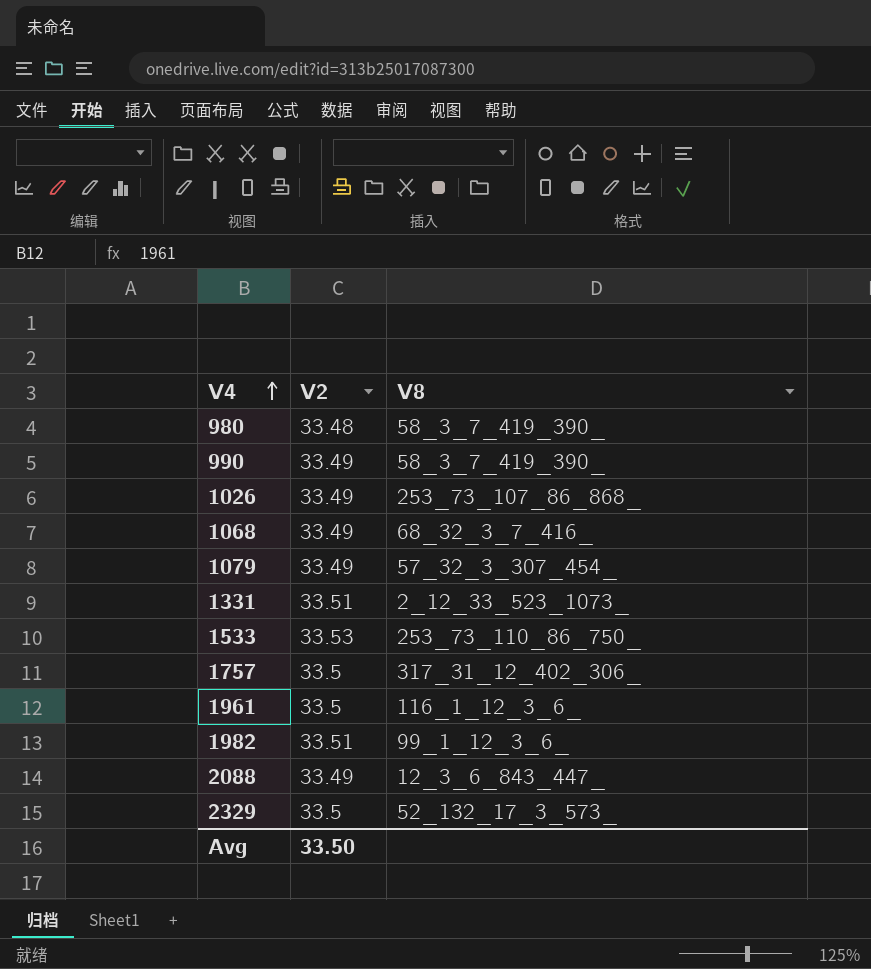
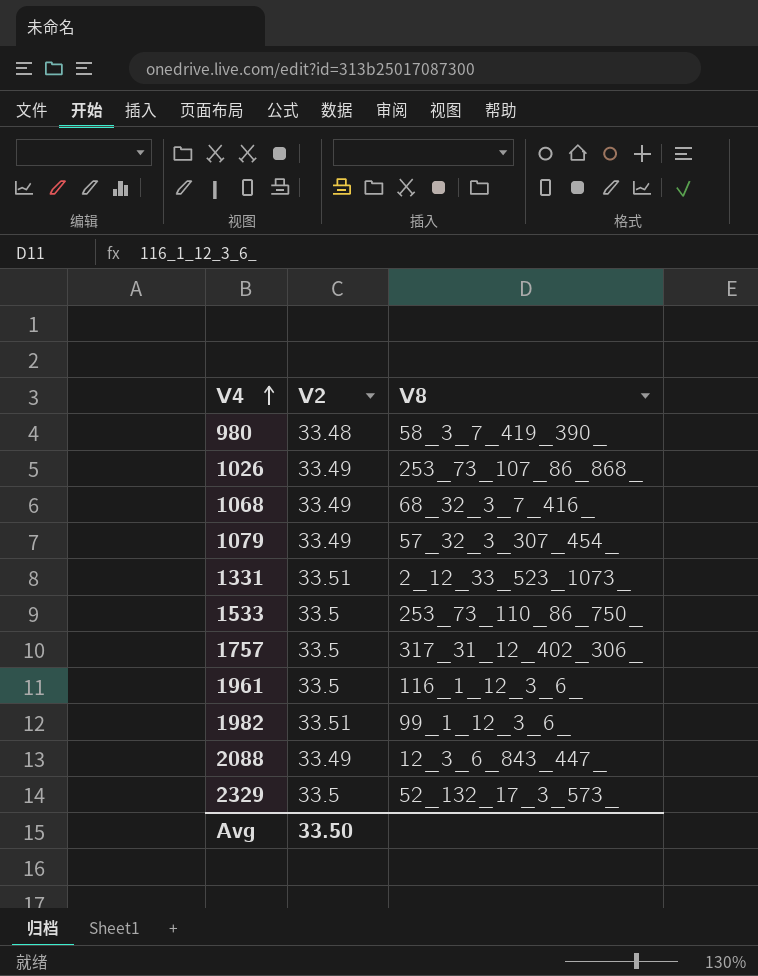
row 990: 33.49 | 58_3_7_419_390_ -> none
1533 | V2: 33.53 -> 33.5

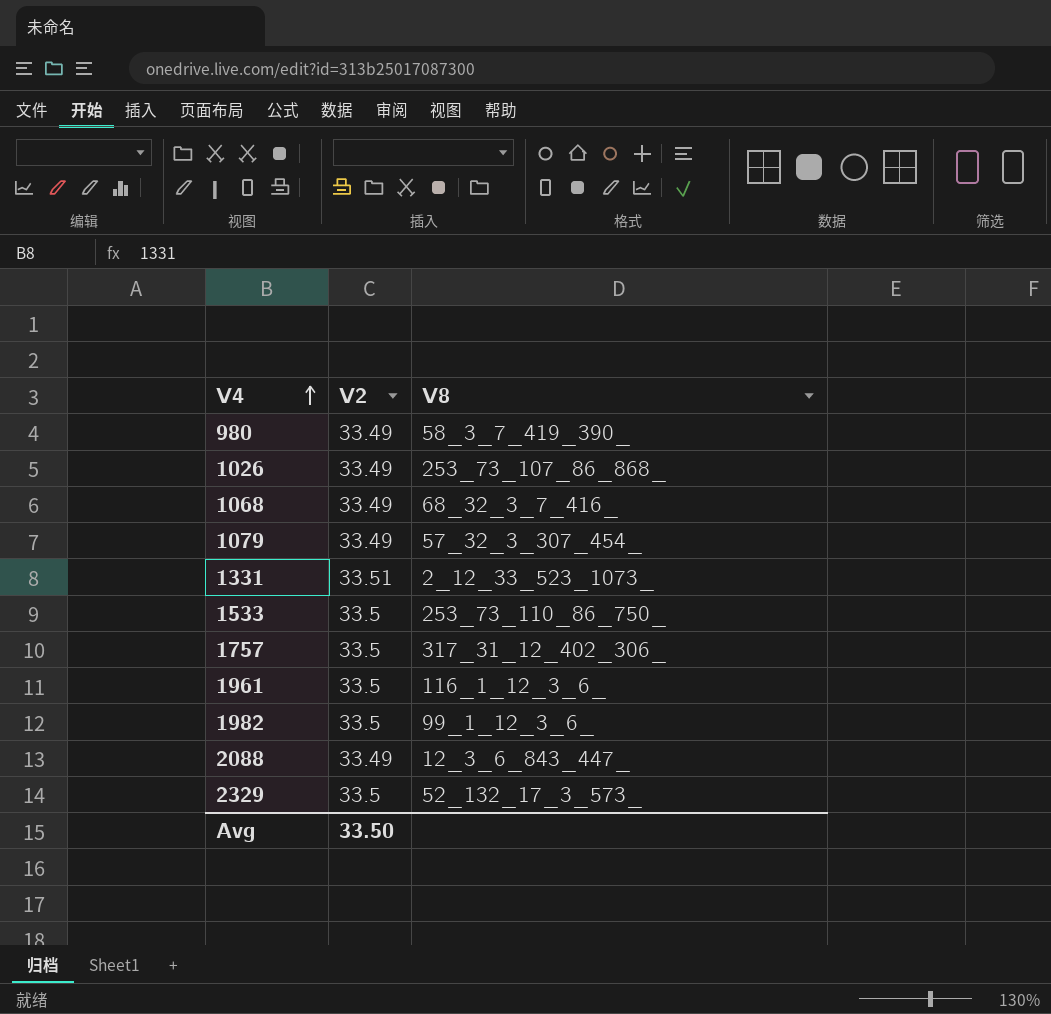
980 | V2: 33.48 -> 33.49
1982 | V2: 33.51 -> 33.5

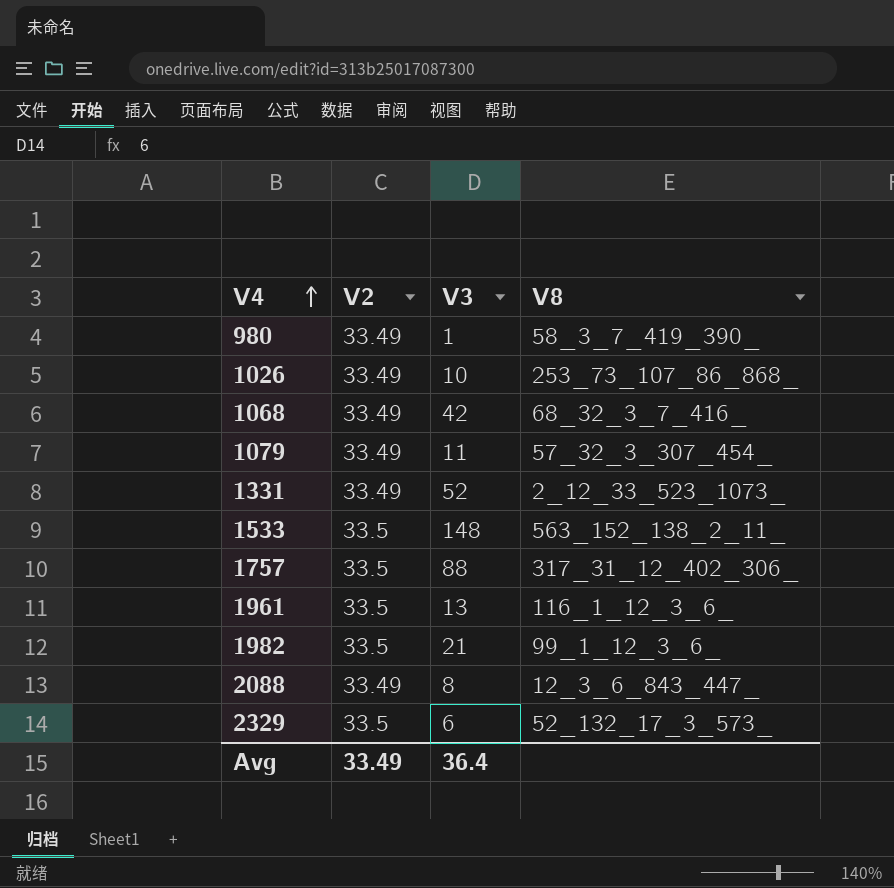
column V3 | position: none -> 3
1331 | V2: 33.51 -> 33.49
1533 | V8: 253_73_110_86_750_ -> 563_152_138_2_11_
Avg | V2: 33.50 -> 33.49

